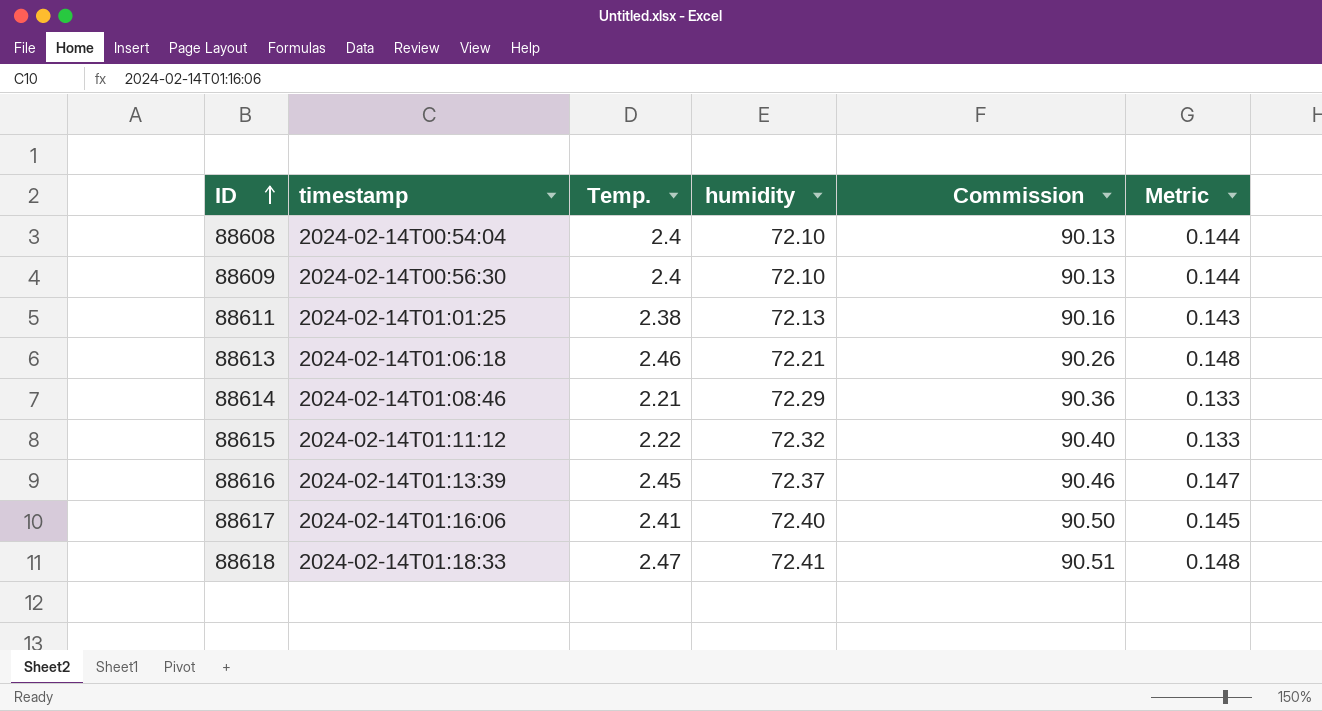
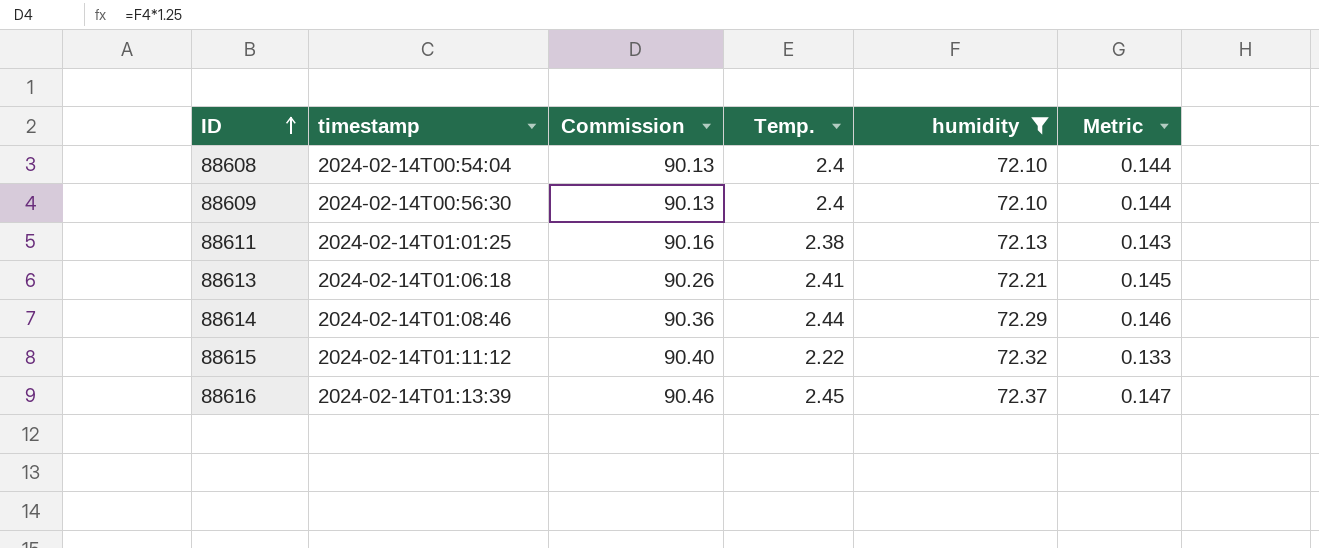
filter: none -> humidity <= 72.37
column Commission | position: 5 -> 3
88613 | Temp.: 2.46 -> 2.41
88613 | Metric: 0.148 -> 0.145
88614 | Temp.: 2.21 -> 2.44
88614 | Metric: 0.133 -> 0.146

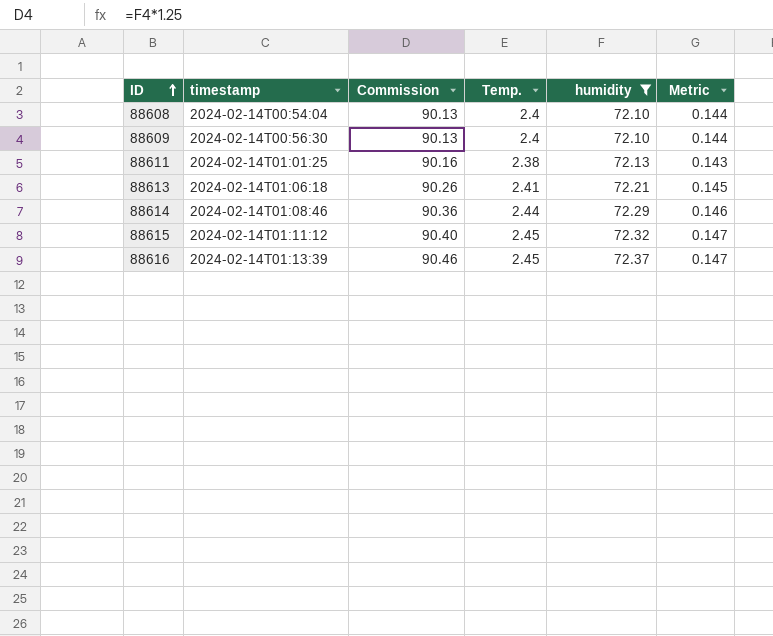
88615 | Temp.: 2.22 -> 2.45
88615 | Metric: 0.133 -> 0.147

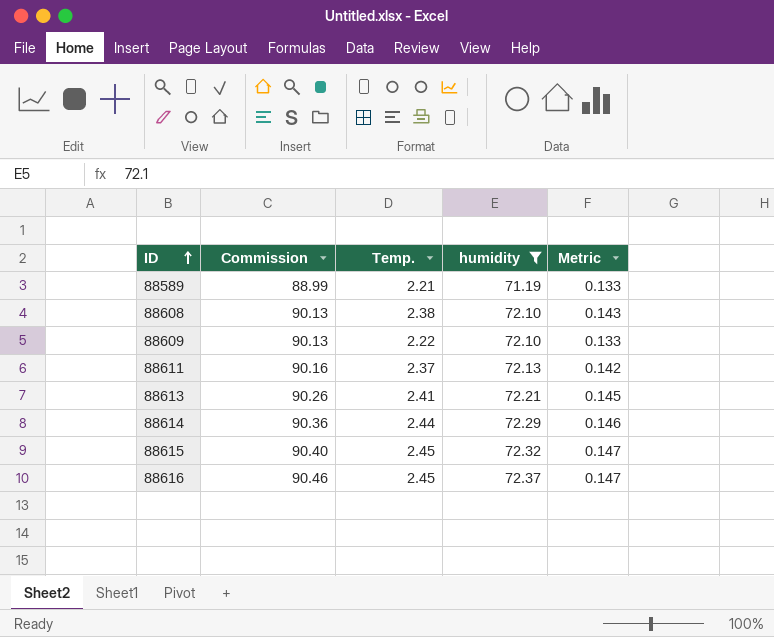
column timestamp | position: 2 -> none
row 88589: none -> 88.99 | 2.21 | 71.19 | 0.133
88608 | Temp.: 2.4 -> 2.38
88608 | Metric: 0.144 -> 0.143
88609 | Temp.: 2.4 -> 2.22
88609 | Metric: 0.144 -> 0.133
88611 | Temp.: 2.38 -> 2.37
88611 | Metric: 0.143 -> 0.142

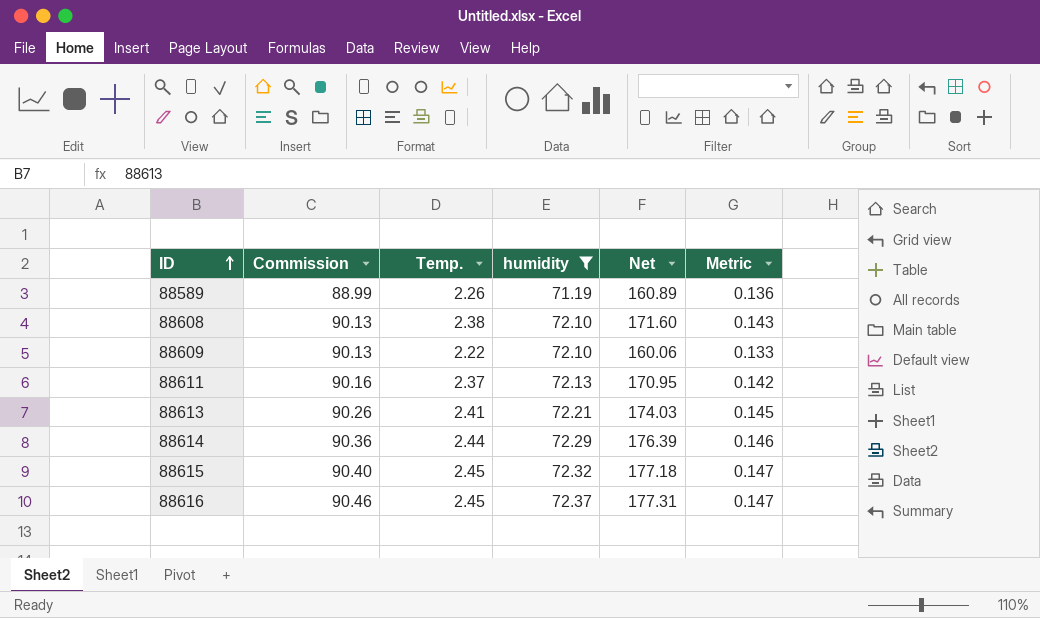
column Net | formula: none -> [Temp.] * [humidity]
88589 | Temp.: 2.21 -> 2.26
88589 | Metric: 0.133 -> 0.136

